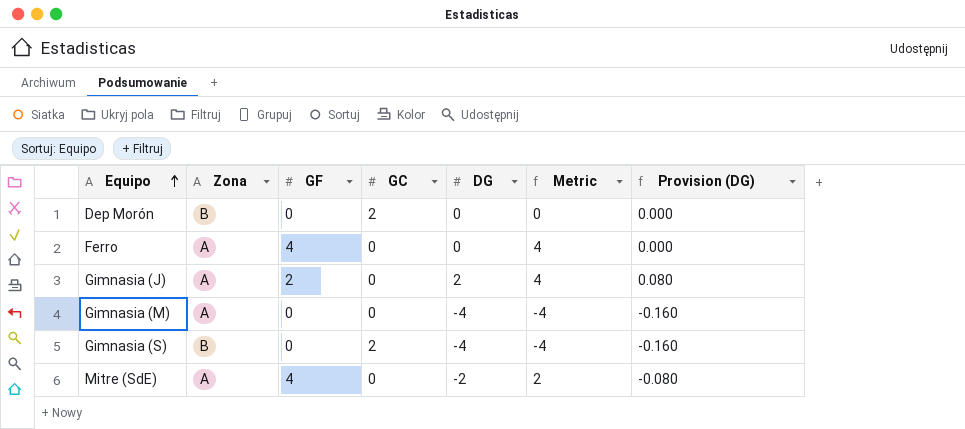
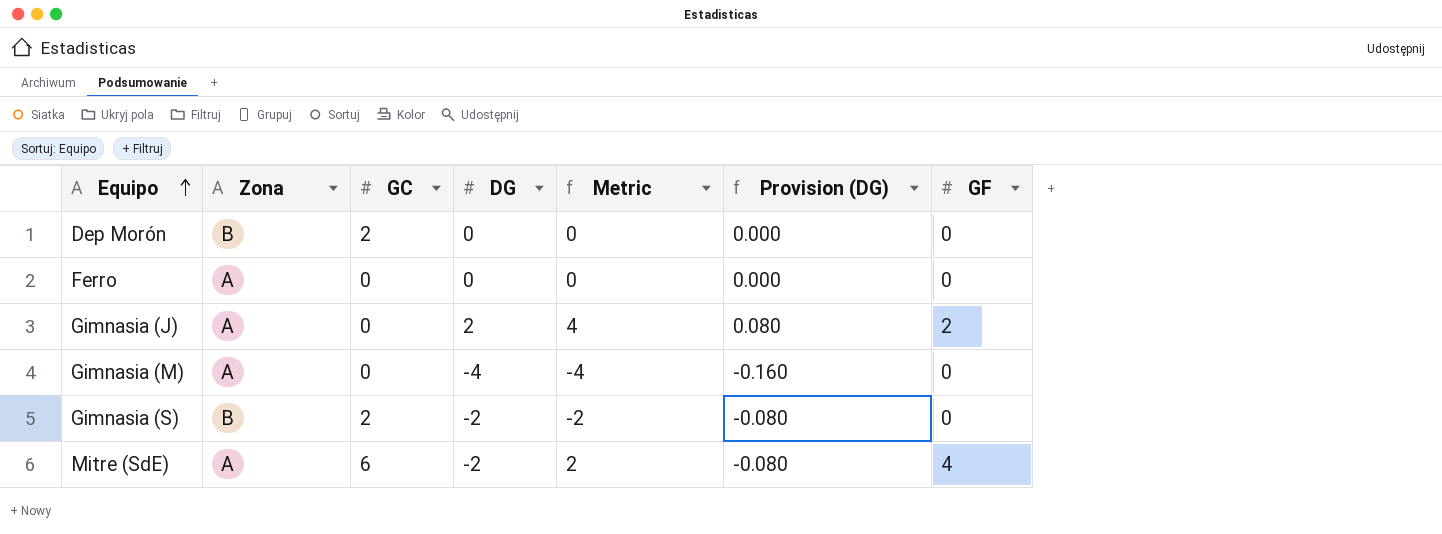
column GF | position: 3 -> 7
Ferro | Metric: 4 -> 0
Ferro | GF: 4 -> 0
Gimnasia (S) | DG: -4 -> -2
Gimnasia (S) | Metric: -4 -> -2
Gimnasia (S) | Provision (DG): -0.160 -> -0.080
Mitre (SdE) | GC: 0 -> 6

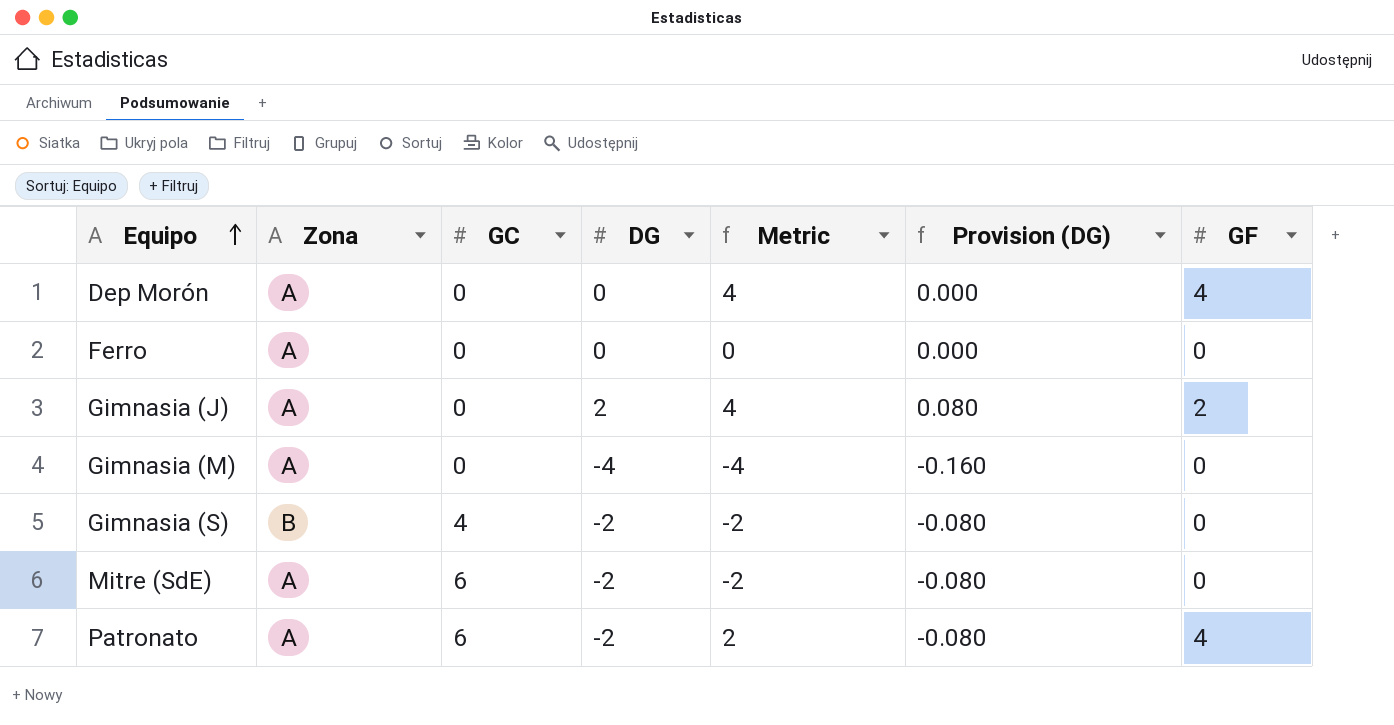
Dep Morón | Zona: B -> A
Dep Morón | GC: 2 -> 0
Dep Morón | Metric: 0 -> 4
Dep Morón | GF: 0 -> 4
Gimnasia (S) | GC: 2 -> 4
Mitre (SdE) | Metric: 2 -> -2
Mitre (SdE) | GF: 4 -> 0
row Patronato: none -> A | 6 | -2 | 2 | -0.080 | 4

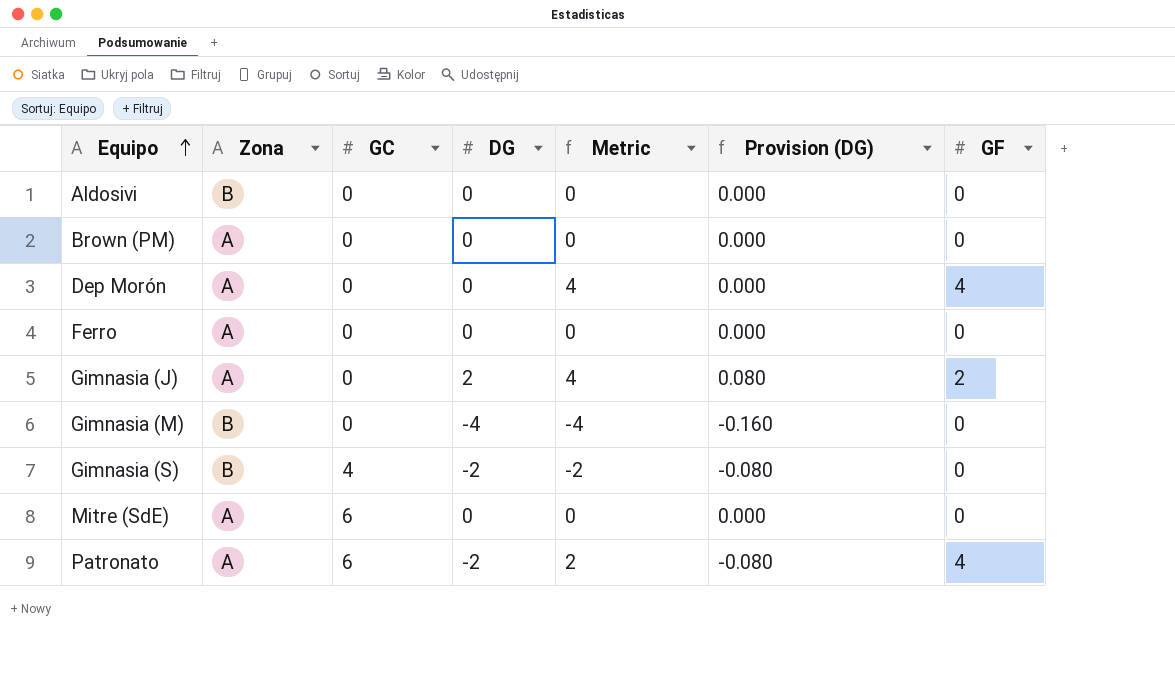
row Aldosivi: none -> B | 0 | 0 | 0 | 0.000 | 0
row Brown (PM): none -> A | 0 | 0 | 0 | 0.000 | 0
Gimnasia (M) | Zona: A -> B
Mitre (SdE) | DG: -2 -> 0
Mitre (SdE) | Metric: -2 -> 0
Mitre (SdE) | Provision (DG): -0.080 -> 0.000

